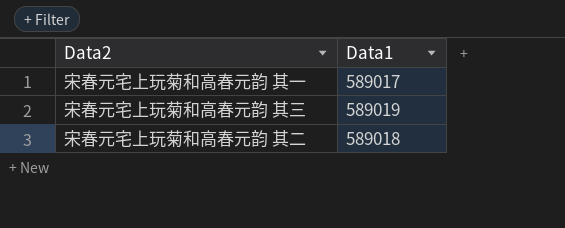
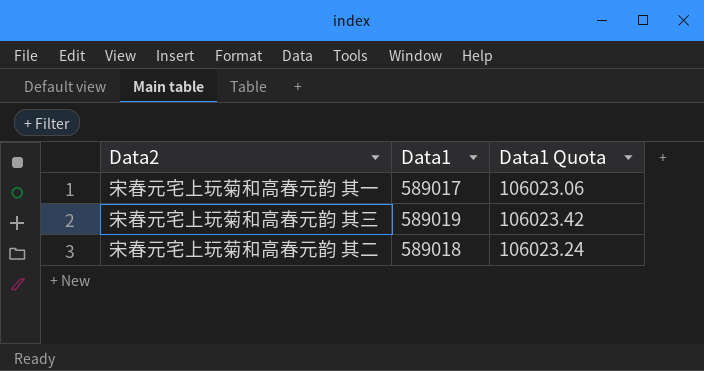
column Data1 Quota | formula: none -> [Data1] * 0.18

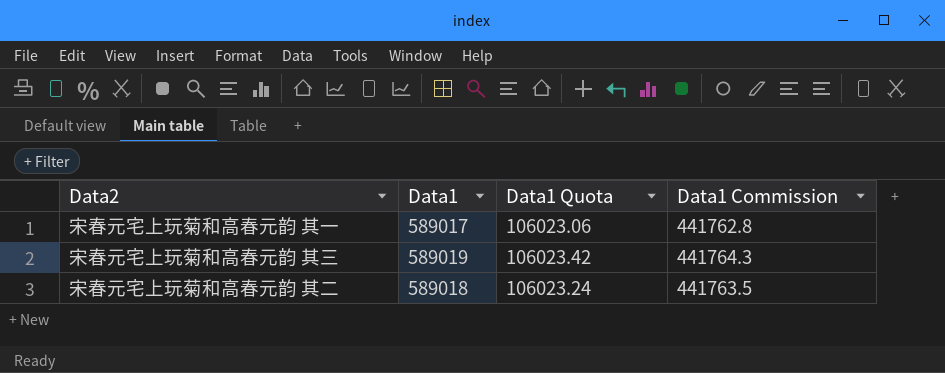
column Data1 Commission | formula: none -> [Data1] * 0.75

